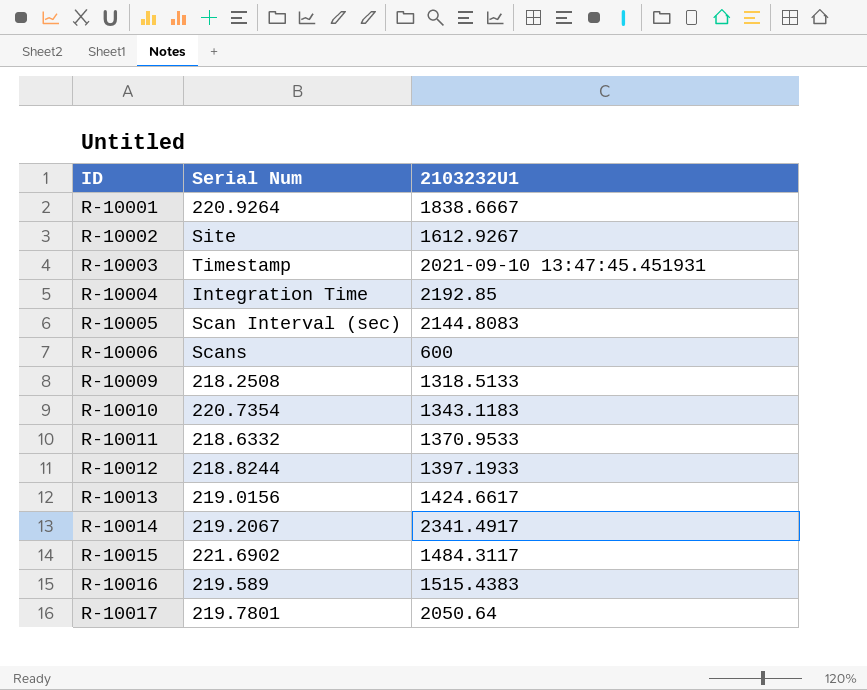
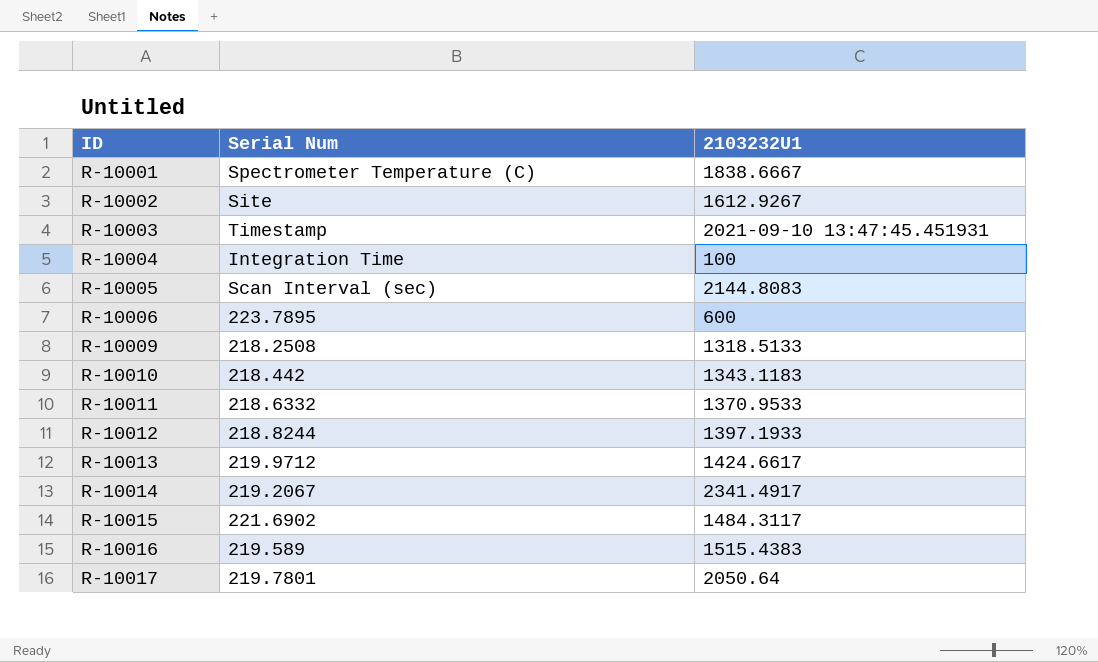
R-10001 | Serial Num: 220.9264 -> Spectrometer Temperature (C)
R-10004 | 2103232U1: 2192.85 -> 100
R-10006 | Serial Num: Scans -> 223.7895
R-10010 | Serial Num: 220.7354 -> 218.442
R-10013 | Serial Num: 219.0156 -> 219.9712

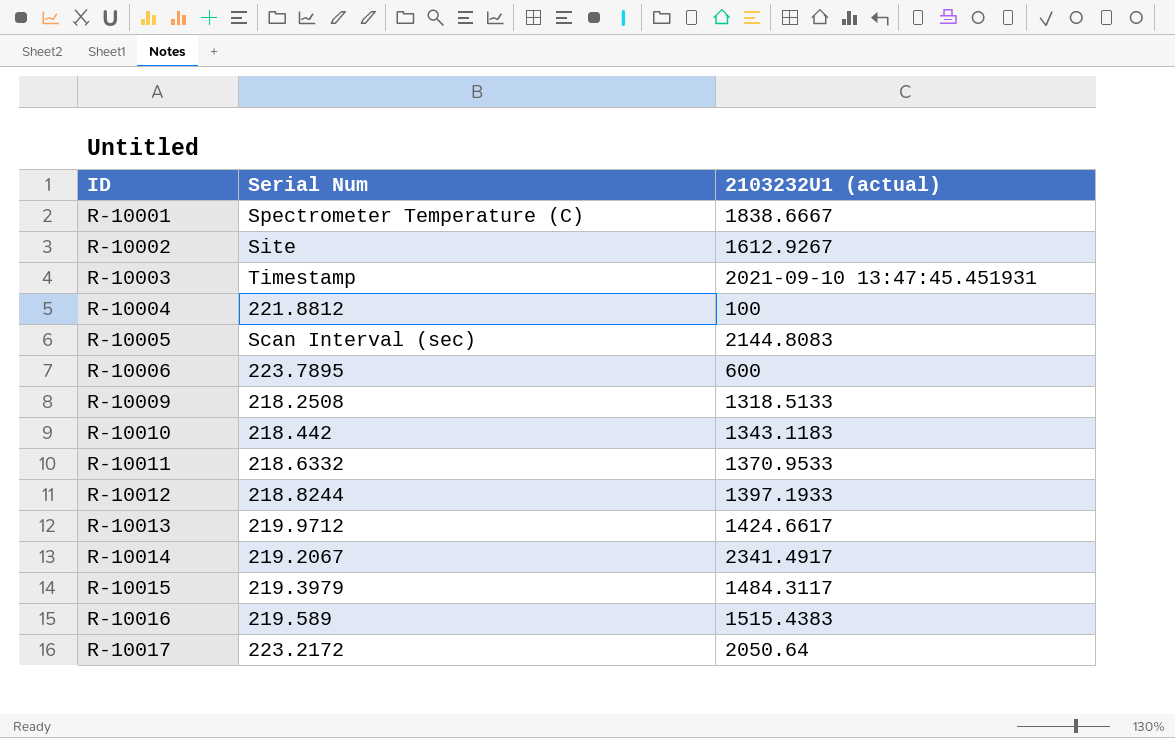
column name: 2103232U1 -> 2103232U1 (actual)
R-10004 | Serial Num: Integration Time -> 221.8812
R-10015 | Serial Num: 221.6902 -> 219.3979
R-10017 | Serial Num: 219.7801 -> 223.2172

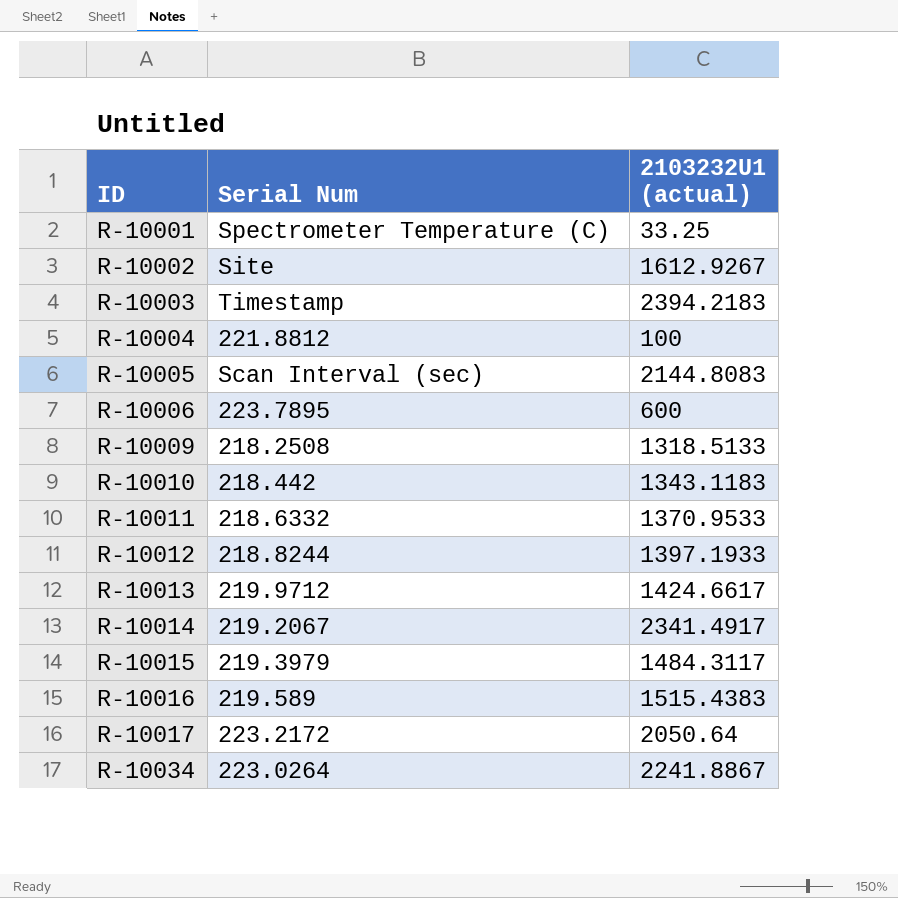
R-10001 | 2103232U1 (actual): 1838.6667 -> 33.25
R-10003 | 2103232U1 (actual): 2021-09-10 13:47:45.451931 -> 2394.2183
row R-10034: none -> 223.0264 | 2241.8867

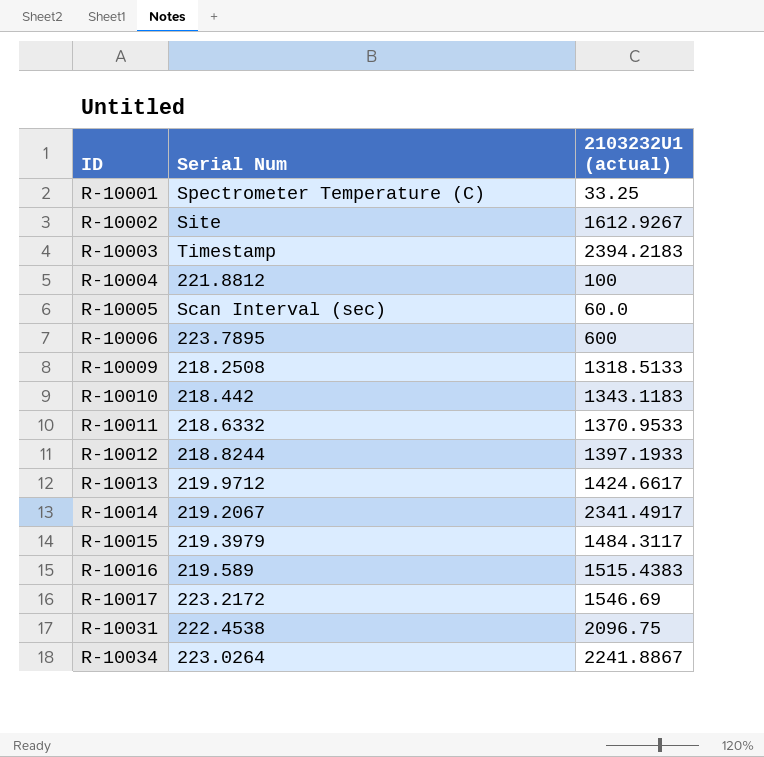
R-10005 | 2103232U1 (actual): 2144.8083 -> 60.0
R-10017 | 2103232U1 (actual): 2050.64 -> 1546.69
row R-10031: none -> 222.4538 | 2096.75

